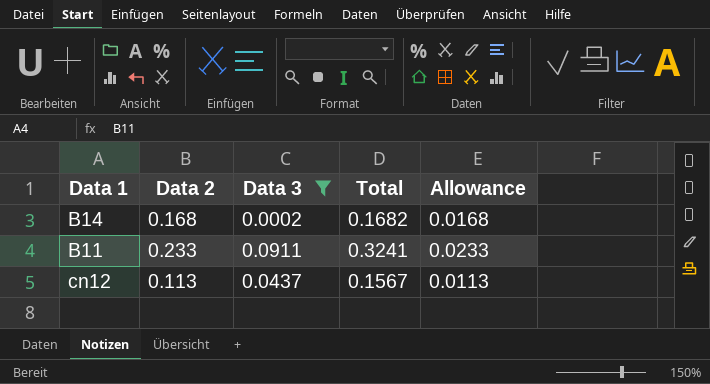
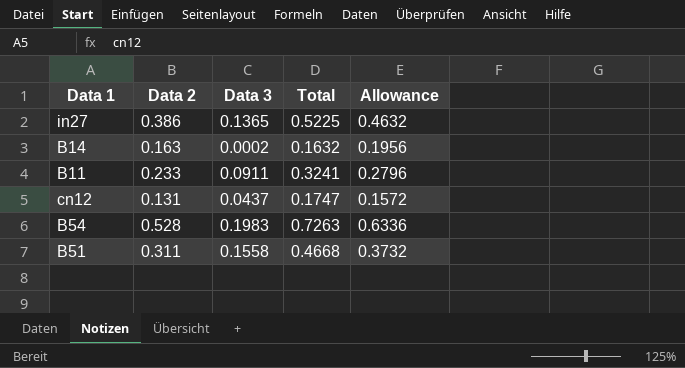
filter: Data 3 <= 0.0911 -> none
column Allowance | formula: [Data 2] * 0.1 -> [Data 2] * 1.2
B14 | Data 2: 0.168 -> 0.163
B14 | Total: 0.1682 -> 0.1632
cn12 | Data 2: 0.113 -> 0.131
cn12 | Total: 0.1567 -> 0.1747

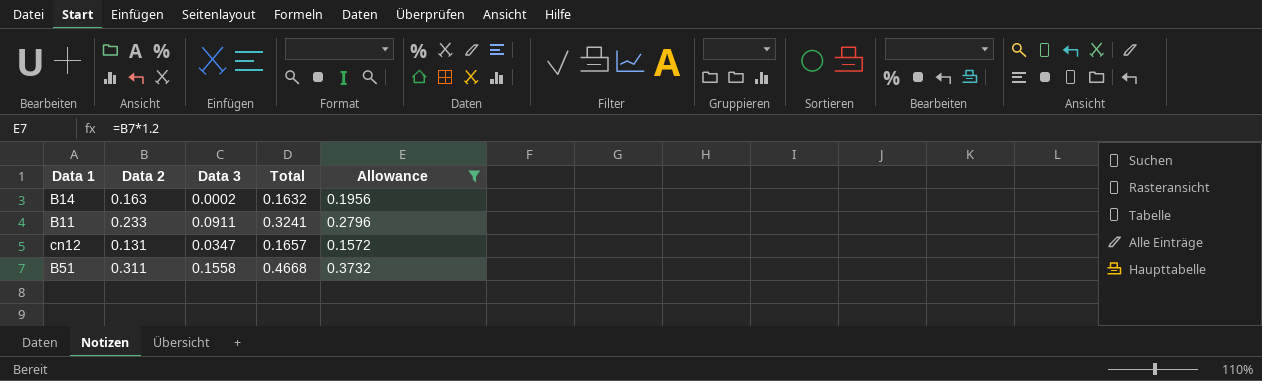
filter: none -> Allowance <= 0.3732
cn12 | Data 3: 0.0437 -> 0.0347
cn12 | Total: 0.1747 -> 0.1657

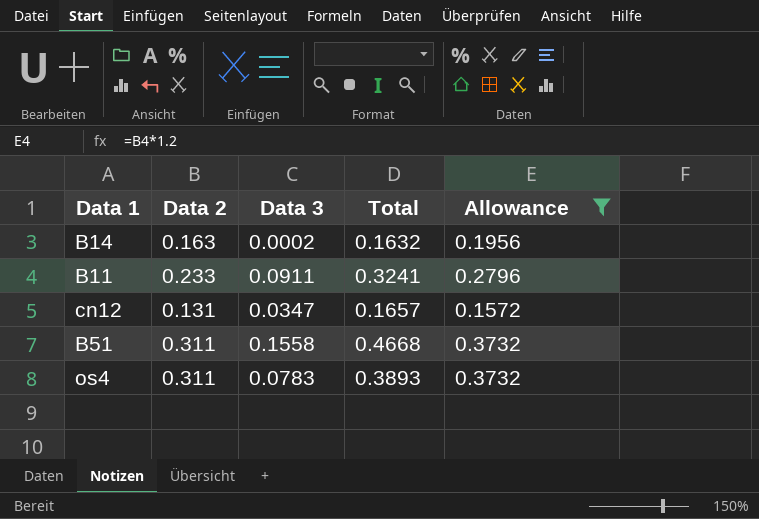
row os4: none -> 0.311 | 0.0783 | 0.3893 | 0.3732

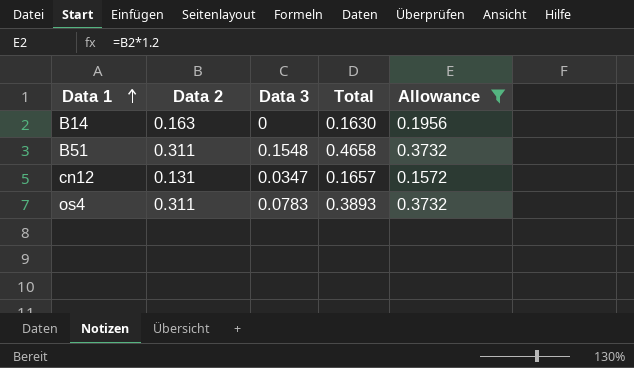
row order: none -> Data 1 ascending
row B11: 0.233 | 0.0911 | 0.3241 | 0.2796 -> none
B14 | Data 3: 0.0002 -> 0
B14 | Total: 0.1632 -> 0.1630
B51 | Data 3: 0.1558 -> 0.1548
B51 | Total: 0.4668 -> 0.4658

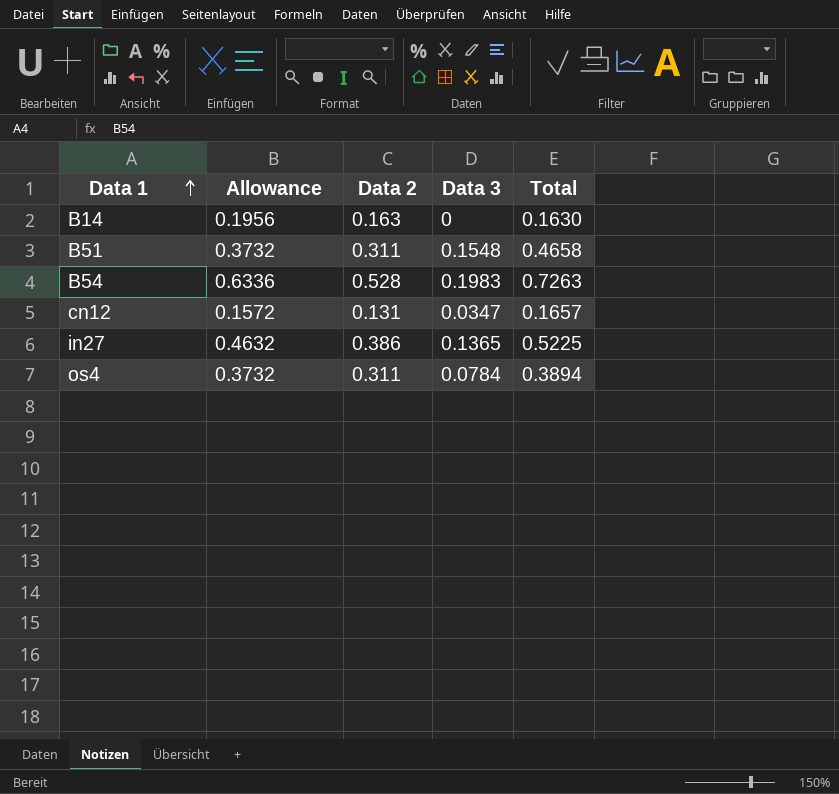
filter: Allowance <= 0.3732 -> none
column Allowance | position: 5 -> 2
os4 | Data 3: 0.0783 -> 0.0784
os4 | Total: 0.3893 -> 0.3894

